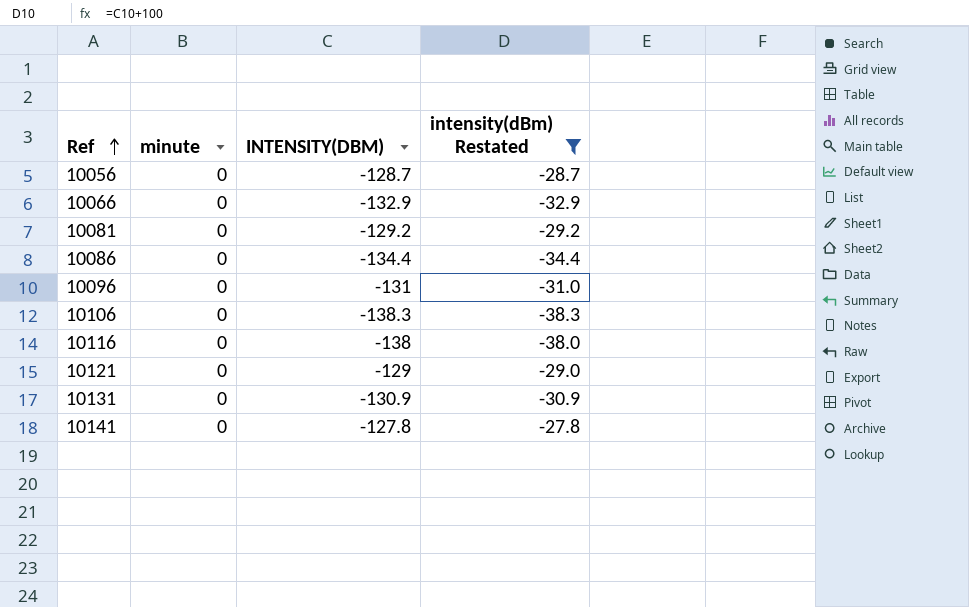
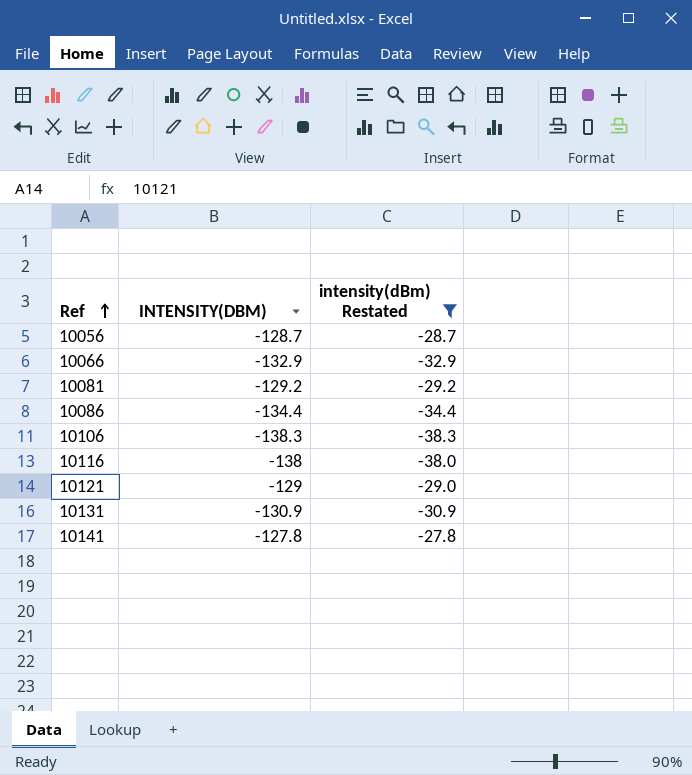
column minute | position: 2 -> none
row 10096: 0 | -131 | -31.0 -> none

